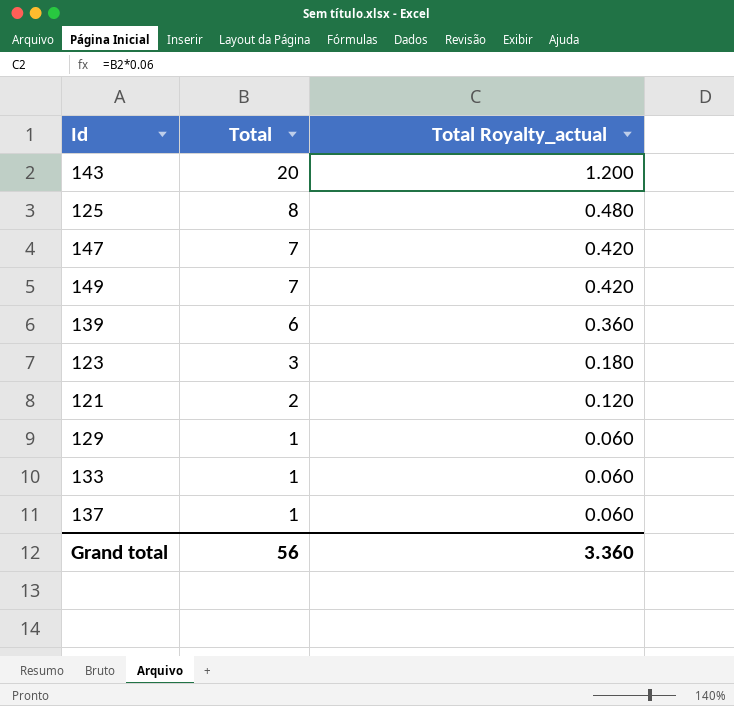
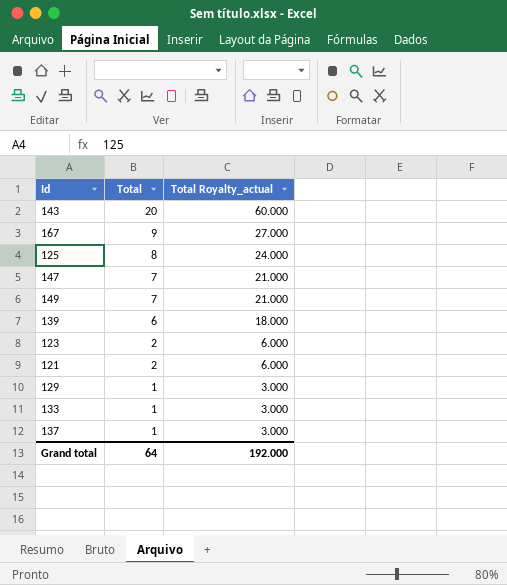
column Total Royalty_actual | formula: [Total] * 0.06 -> [Total] * 3
row 167: none -> 9 | 27.000
123 | Total: 3 -> 2
Grand total | Total: 56 -> 64
Grand total | Total Royalty_actual: 3.360 -> 192.000

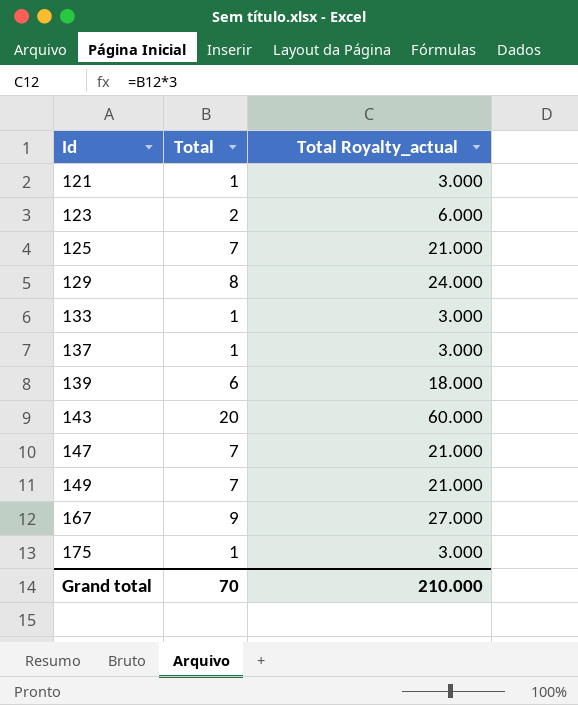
row order: Total descending -> Id ascending
121 | Total: 2 -> 1
121 | Total Royalty_actual: 6.000 -> 3.000
125 | Total: 8 -> 7
125 | Total Royalty_actual: 24.000 -> 21.000
129 | Total: 1 -> 8
129 | Total Royalty_actual: 3.000 -> 24.000
row 175: none -> 1 | 3.000
Grand total | Total: 64 -> 70
Grand total | Total Royalty_actual: 192.000 -> 210.000

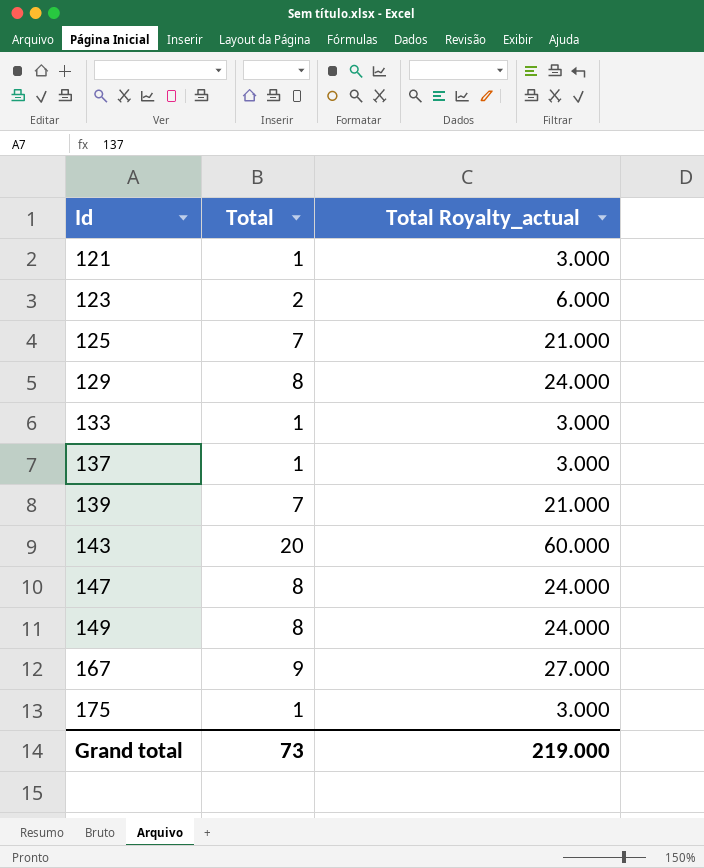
139 | Total: 6 -> 7
139 | Total Royalty_actual: 18.000 -> 21.000
147 | Total: 7 -> 8
147 | Total Royalty_actual: 21.000 -> 24.000
149 | Total: 7 -> 8
149 | Total Royalty_actual: 21.000 -> 24.000
Grand total | Total: 70 -> 73
Grand total | Total Royalty_actual: 210.000 -> 219.000

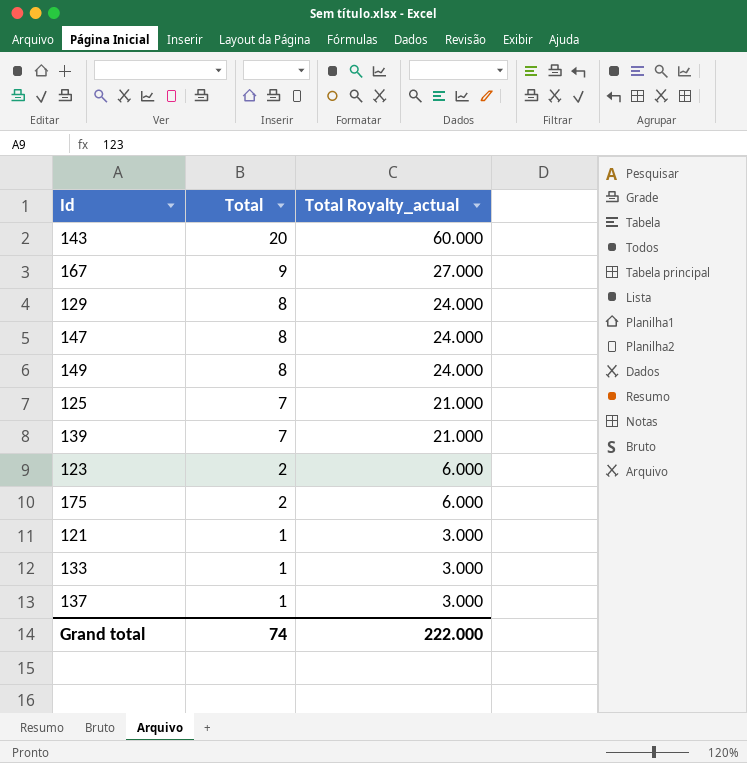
row order: Id ascending -> Total descending
175 | Total: 1 -> 2
175 | Total Royalty_actual: 3.000 -> 6.000
Grand total | Total: 73 -> 74
Grand total | Total Royalty_actual: 219.000 -> 222.000

